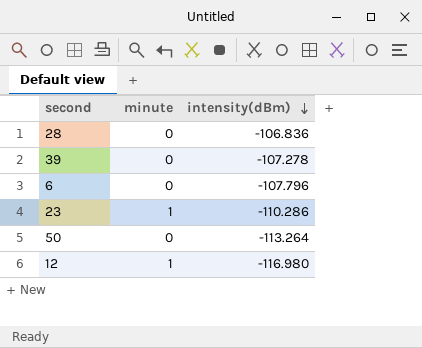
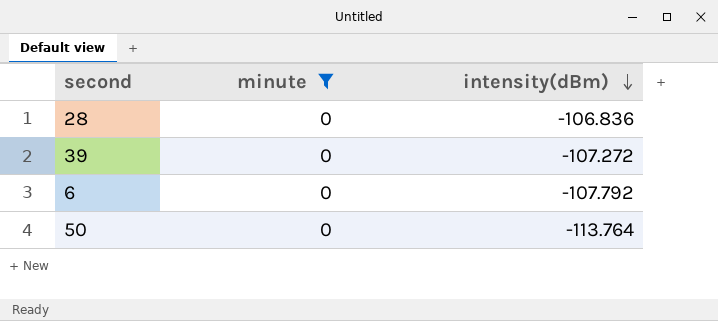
filter: none -> minute = 0
39 | intensity(dBm): -107.278 -> -107.272
6 | intensity(dBm): -107.796 -> -107.792
50 | intensity(dBm): -113.264 -> -113.764

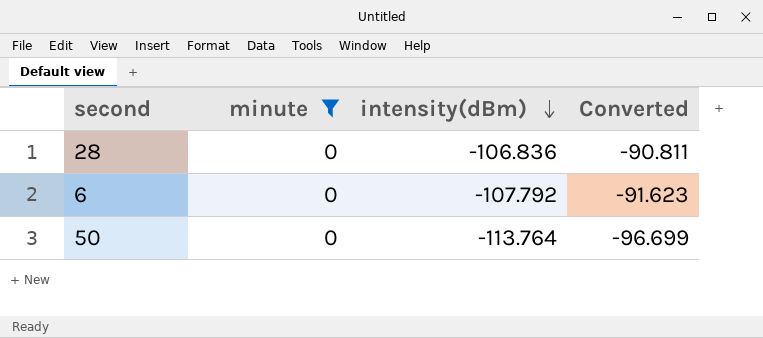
column Converted | formula: none -> [intensity(dBm)] * 0.85
row 39: 0 | -107.272 -> none

